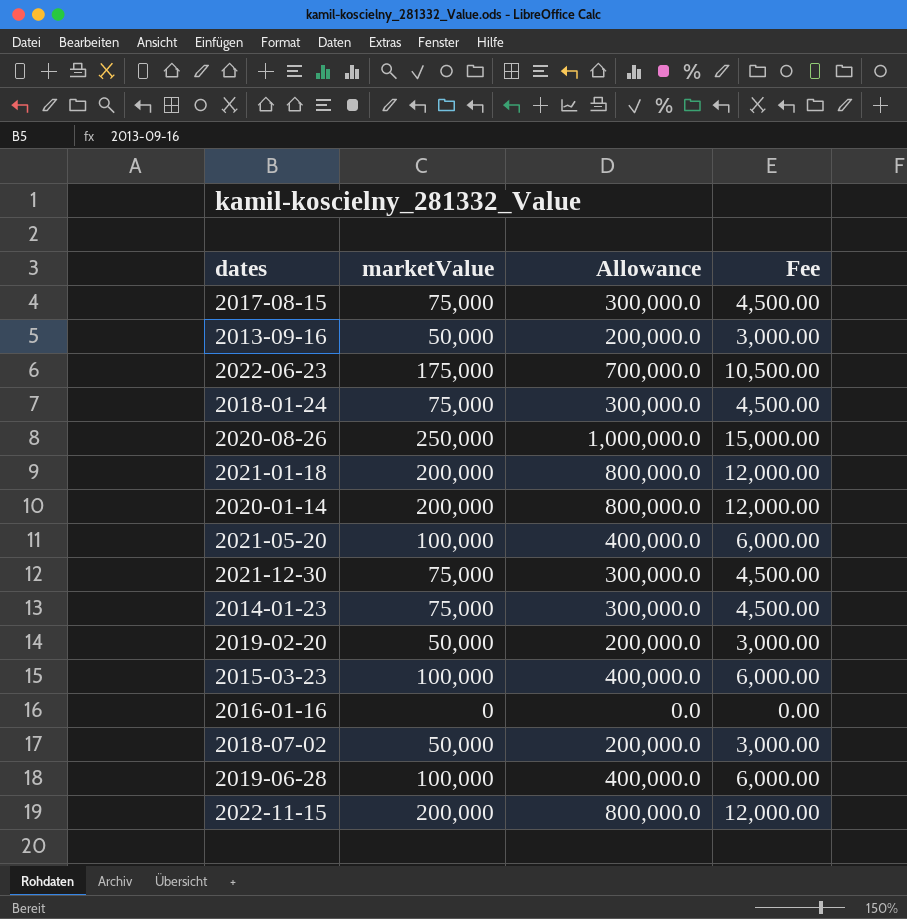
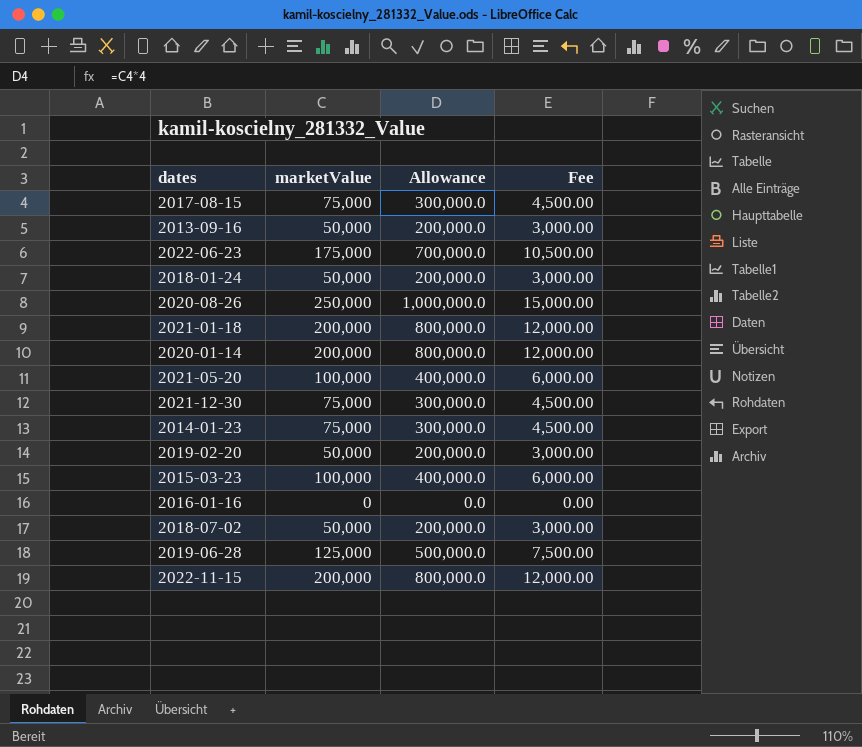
2018-01-24 | marketValue: 75,000 -> 50,000
2018-01-24 | Allowance: 300,000.0 -> 200,000.0
2018-01-24 | Fee: 4,500.00 -> 3,000.00
2019-06-28 | marketValue: 100,000 -> 125,000
2019-06-28 | Allowance: 400,000.0 -> 500,000.0
2019-06-28 | Fee: 6,000.00 -> 7,500.00

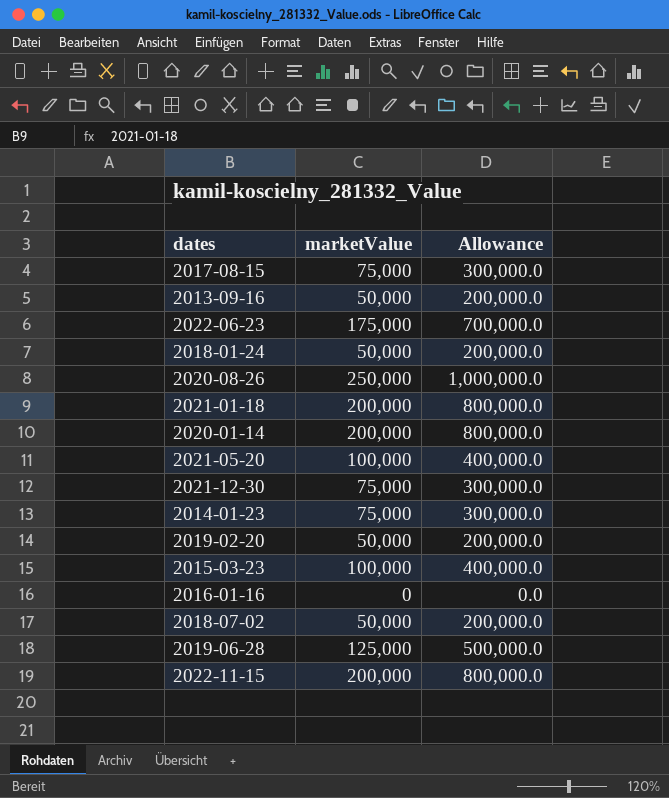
column Fee | formula: [marketValue] * 0.06 -> none

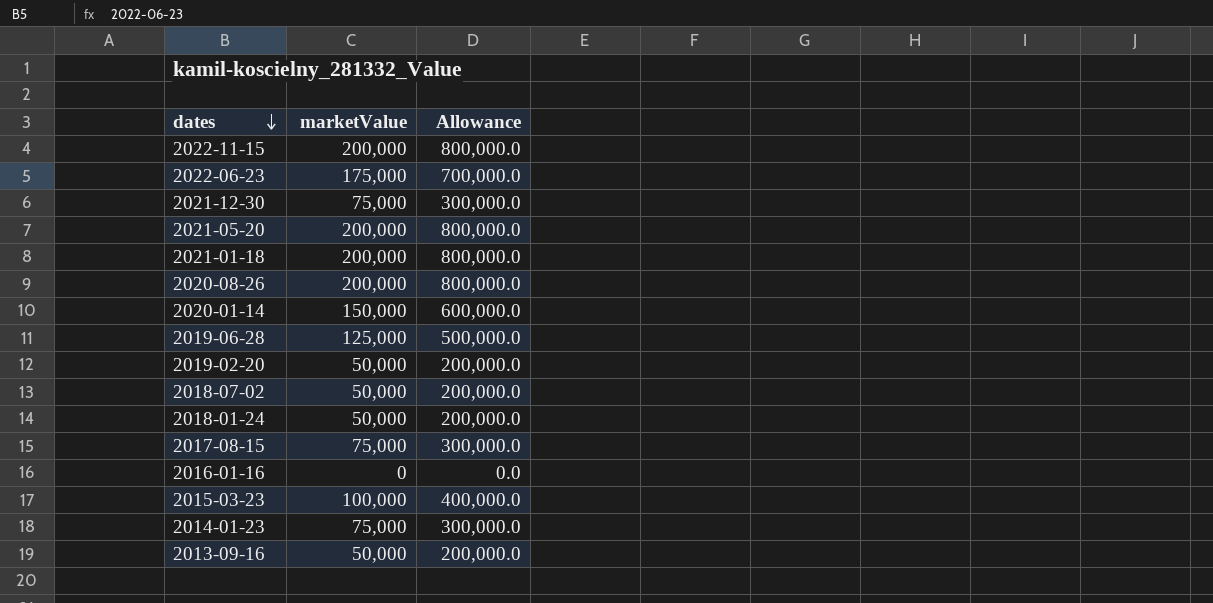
row order: none -> dates descending
2021-05-20 | marketValue: 100,000 -> 200,000
2021-05-20 | Allowance: 400,000.0 -> 800,000.0
2020-08-26 | marketValue: 250,000 -> 200,000
2020-08-26 | Allowance: 1,000,000.0 -> 800,000.0
2020-01-14 | marketValue: 200,000 -> 150,000
2020-01-14 | Allowance: 800,000.0 -> 600,000.0

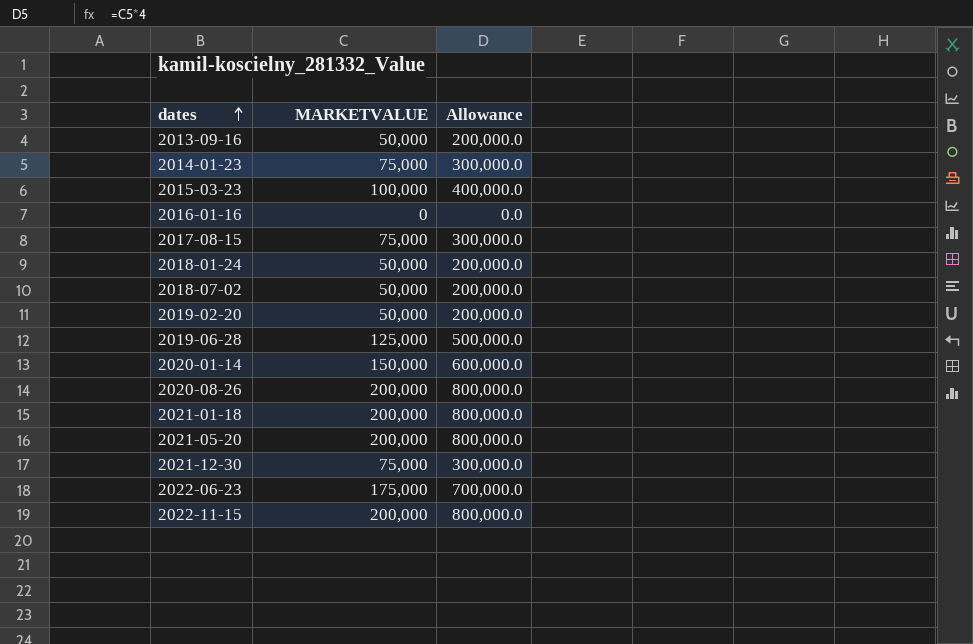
row order: dates descending -> dates ascending
column name: marketValue -> MARKETVALUE

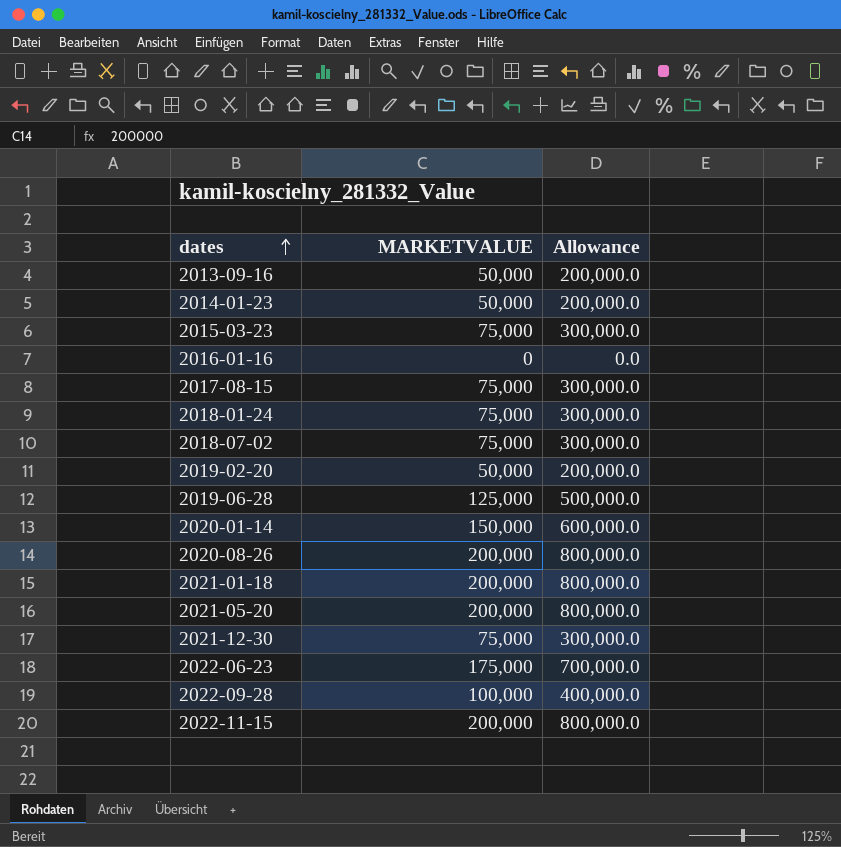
2014-01-23 | MARKETVALUE: 75,000 -> 50,000
2014-01-23 | Allowance: 300,000.0 -> 200,000.0
2015-03-23 | MARKETVALUE: 100,000 -> 75,000
2015-03-23 | Allowance: 400,000.0 -> 300,000.0
2018-01-24 | MARKETVALUE: 50,000 -> 75,000
2018-01-24 | Allowance: 200,000.0 -> 300,000.0
2018-07-02 | MARKETVALUE: 50,000 -> 75,000
2018-07-02 | Allowance: 200,000.0 -> 300,000.0
row 2022-09-28: none -> 100,000 | 400,000.0

